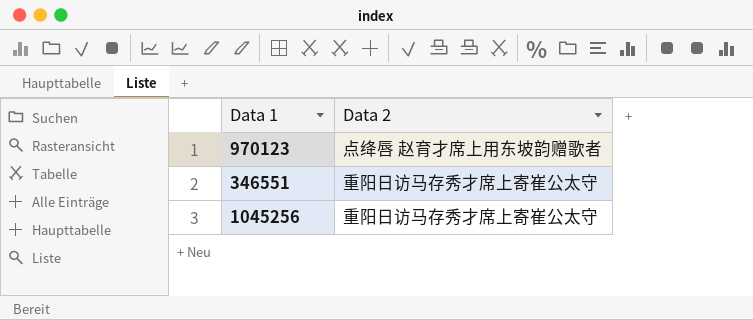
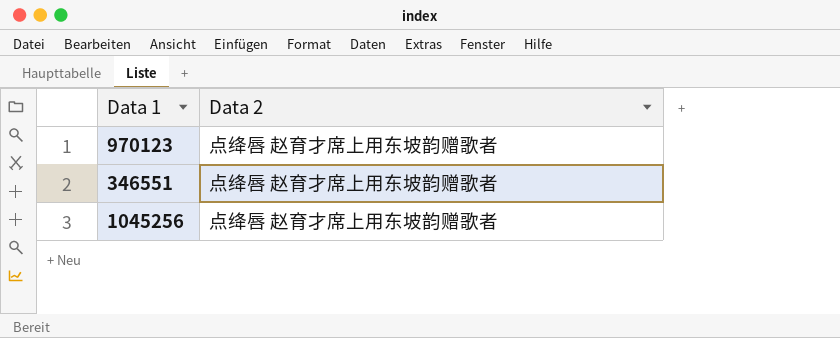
346551 | Data 2: 重阳日访马存秀才席上寄崔公太守 -> 点绛唇 赵育才席上用东坡韵赠歌者
1045256 | Data 2: 重阳日访马存秀才席上寄崔公太守 -> 点绛唇 赵育才席上用东坡韵赠歌者

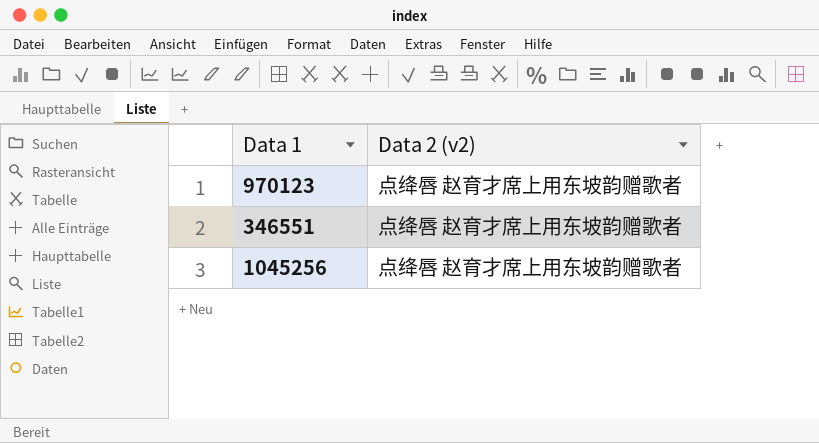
column name: Data 2 -> Data 2 (v2)

